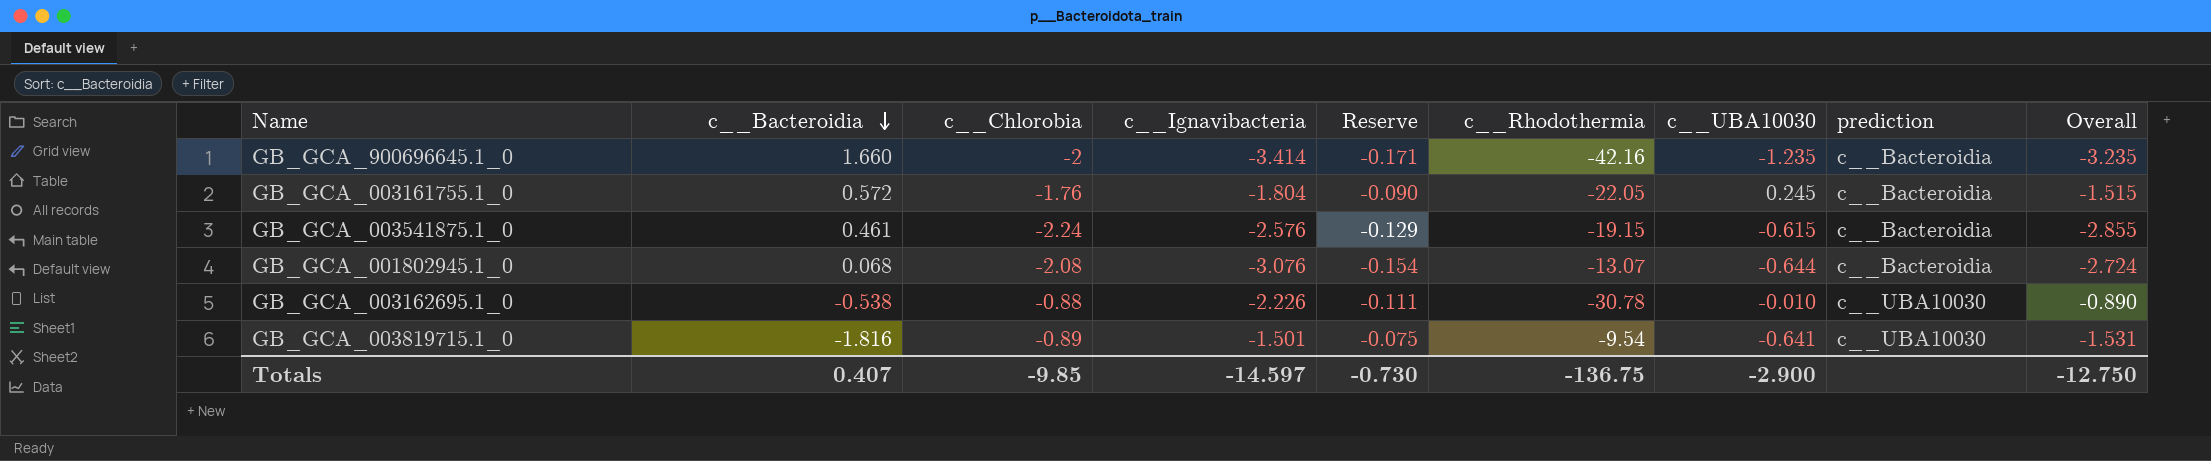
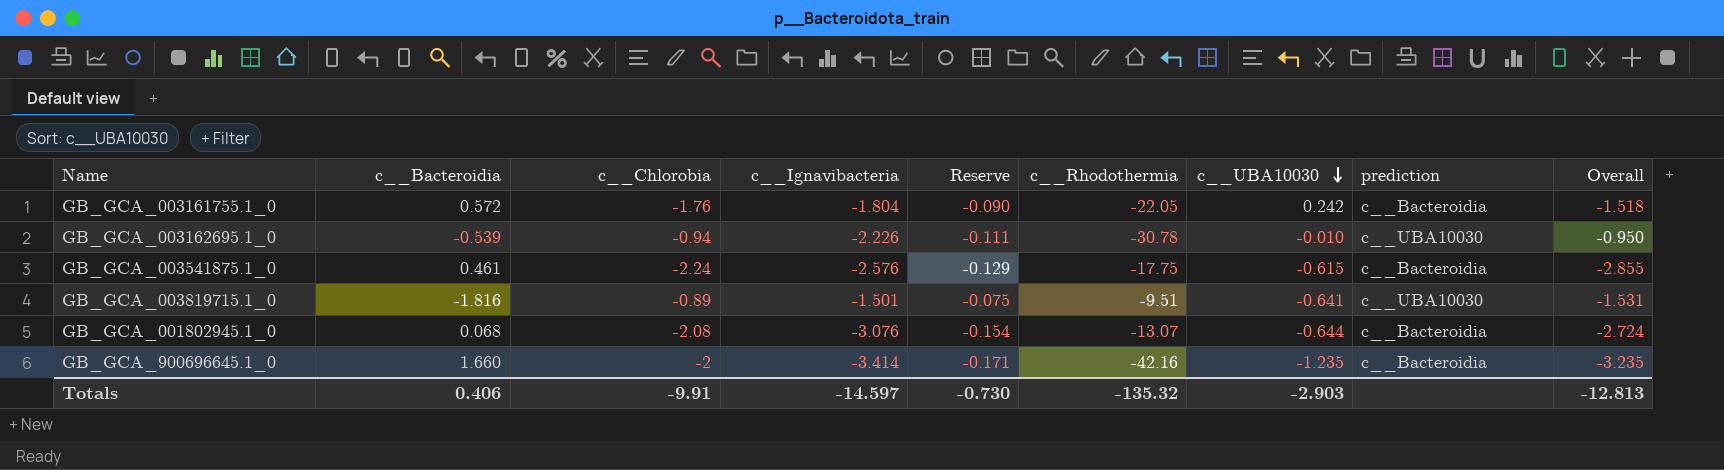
row order: c__Bacteroidia descending -> c__UBA10030 descending
GB_GCA_003161755.1_0 | c__UBA10030: 0.245 -> 0.242
GB_GCA_003161755.1_0 | Overall: -1.515 -> -1.518
GB_GCA_003162695.1_0 | c__Bacteroidia: -0.538 -> -0.539
GB_GCA_003162695.1_0 | c__Chlorobia: -0.88 -> -0.94
GB_GCA_003162695.1_0 | Overall: -0.890 -> -0.950
GB_GCA_003541875.1_0 | c__Rhodothermia: -19.15 -> -17.75
GB_GCA_003819715.1_0 | c__Rhodothermia: -9.54 -> -9.51
Totals | c__Bacteroidia: 0.407 -> 0.406
Totals | c__Chlorobia: -9.85 -> -9.91
Totals | c__Rhodothermia: -136.75 -> -135.32
Totals | c__UBA10030: -2.900 -> -2.903
Totals | Overall: -12.750 -> -12.813

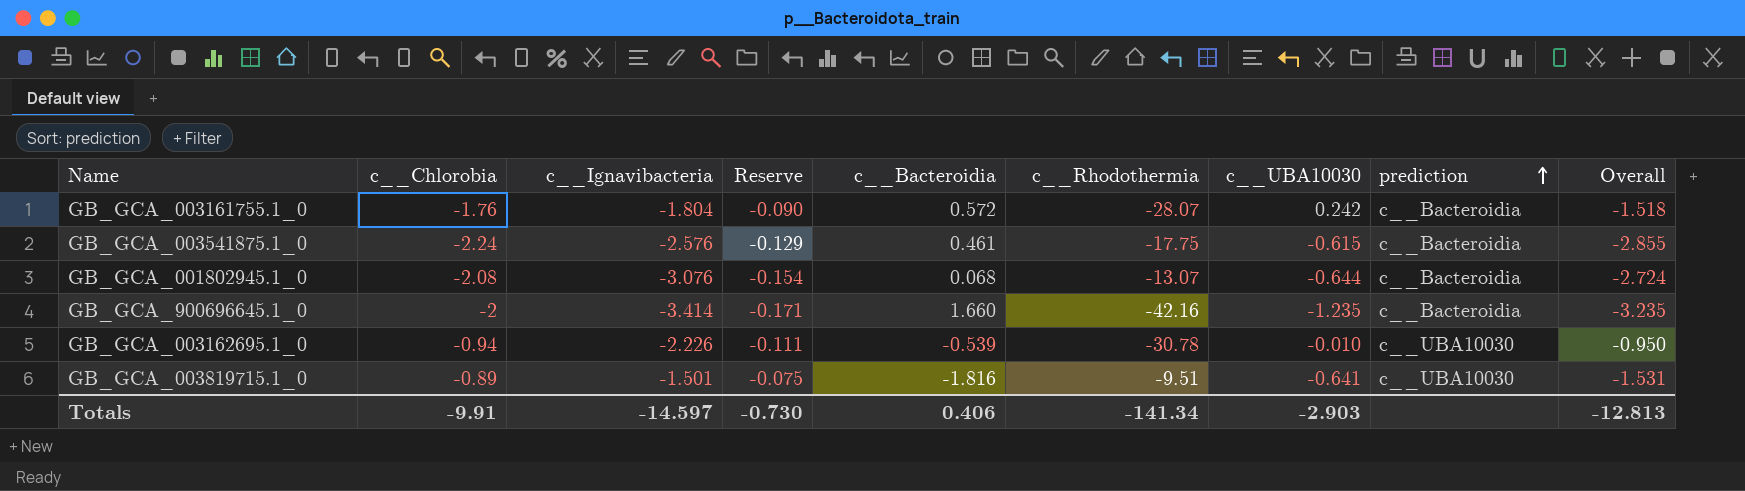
row order: c__UBA10030 descending -> prediction ascending
column c__Bacteroidia | position: 2 -> 5
GB_GCA_003161755.1_0 | c__Rhodothermia: -22.05 -> -28.07
Totals | c__Rhodothermia: -135.32 -> -141.34

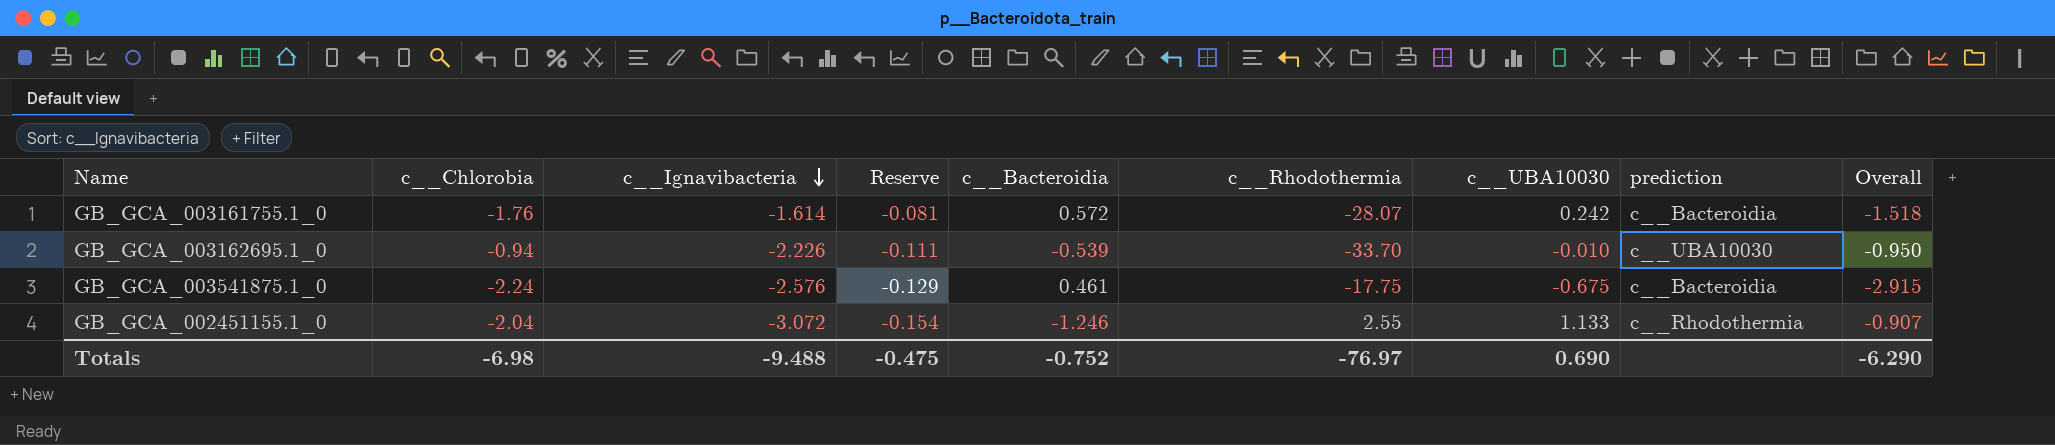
row order: prediction ascending -> c__Ignavibacteria descending
row GB_GCA_001802945.1_0: -2.08 | -3.076 | -0.154 | 0.068 | -13.07 | -0.644 | c__Bacteroidia | -2.724 -> none
row GB_GCA_900696645.1_0: -2 | -3.414 | -0.171 | 1.660 | -42.16 | -1.235 | c__Bacteroidia | -3.235 -> none
row GB_GCA_003819715.1_0: -0.89 | -1.501 | -0.075 | -1.816 | -9.51 | -0.641 | c__UBA10030 | -1.531 -> none
GB_GCA_003161755.1_0 | c__Ignavibacteria: -1.804 -> -1.614
GB_GCA_003161755.1_0 | Reserve: -0.090 -> -0.081
GB_GCA_003162695.1_0 | c__Rhodothermia: -30.78 -> -33.70
GB_GCA_003541875.1_0 | c__UBA10030: -0.615 -> -0.675
GB_GCA_003541875.1_0 | Overall: -2.855 -> -2.915
row GB_GCA_002451155.1_0: none -> -2.04 | -3.072 | -0.154 | -1.246 | 2.55 | 1.133 | c__Rhodothermia | -0.907
Totals | c__Chlorobia: -9.91 -> -6.98
Totals | c__Ignavibacteria: -14.597 -> -9.488
Totals | Reserve: -0.730 -> -0.475
Totals | c__Bacteroidia: 0.406 -> -0.752
Totals | c__Rhodothermia: -141.34 -> -76.97
Totals | c__UBA10030: -2.903 -> 0.690
Totals | Overall: -12.813 -> -6.290

